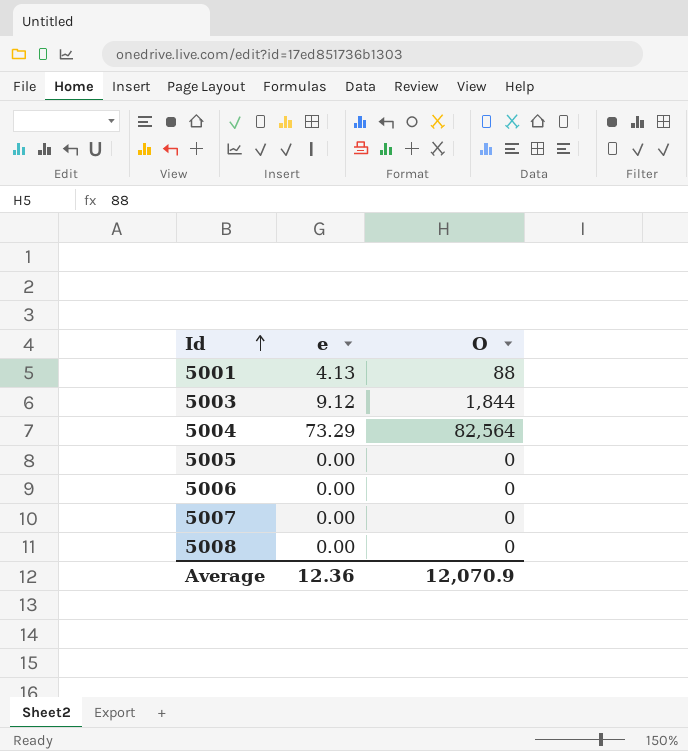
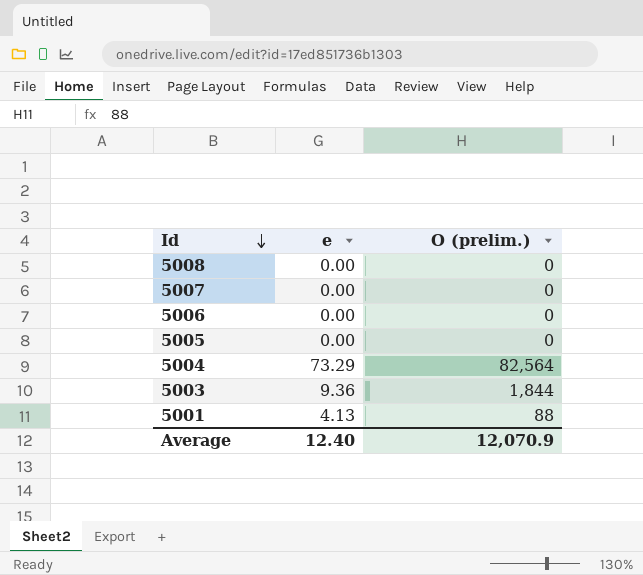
row order: Id ascending -> Id descending
column name: O -> O (prelim.)
5003 | e: 9.12 -> 9.36
Average | e: 12.36 -> 12.40

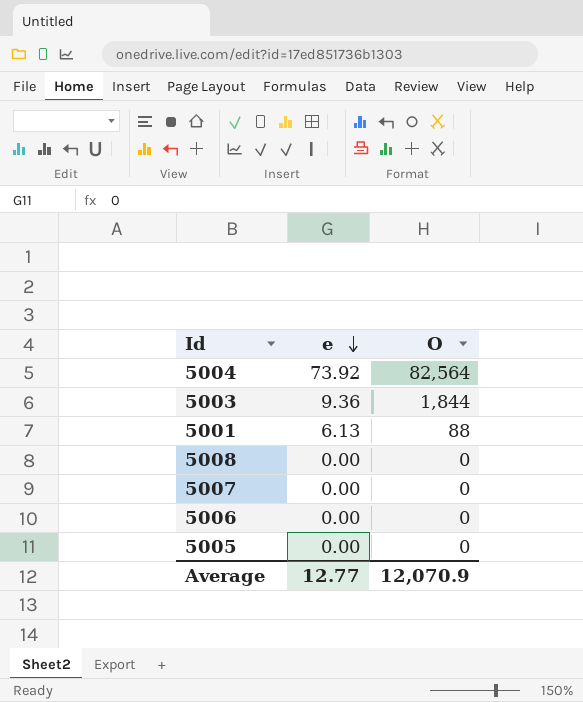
row order: Id descending -> e descending
column name: O (prelim.) -> O
5004 | e: 73.29 -> 73.92
5001 | e: 4.13 -> 6.13
Average | e: 12.40 -> 12.77

